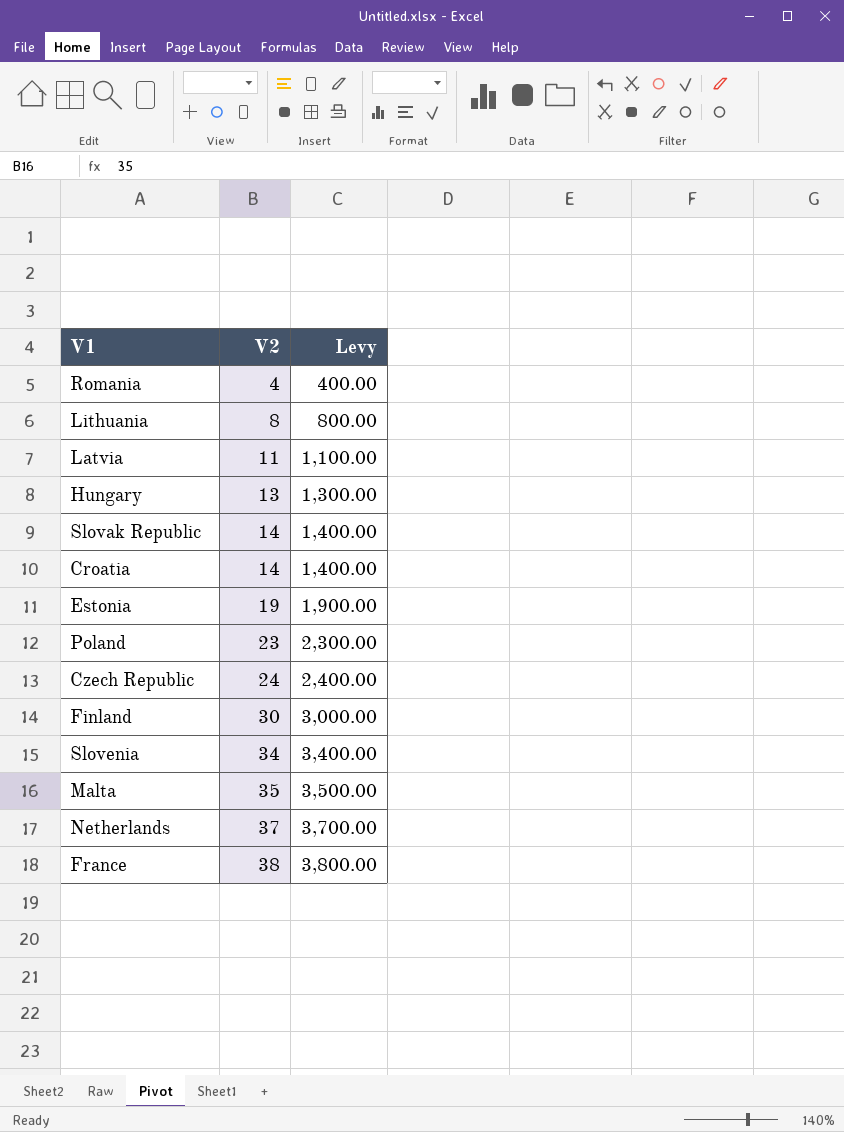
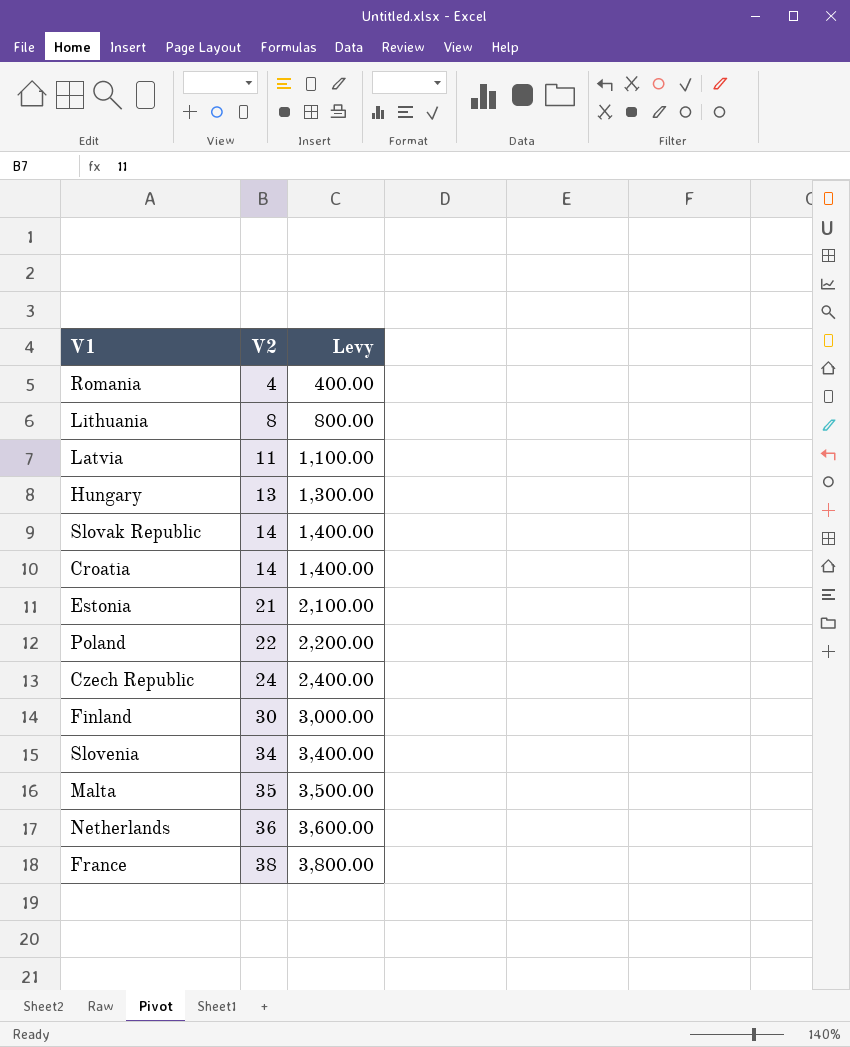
Estonia | V2: 19 -> 21
Estonia | Levy: 1,900.00 -> 2,100.00
Poland | V2: 23 -> 22
Poland | Levy: 2,300.00 -> 2,200.00
Netherlands | V2: 37 -> 36
Netherlands | Levy: 3,700.00 -> 3,600.00

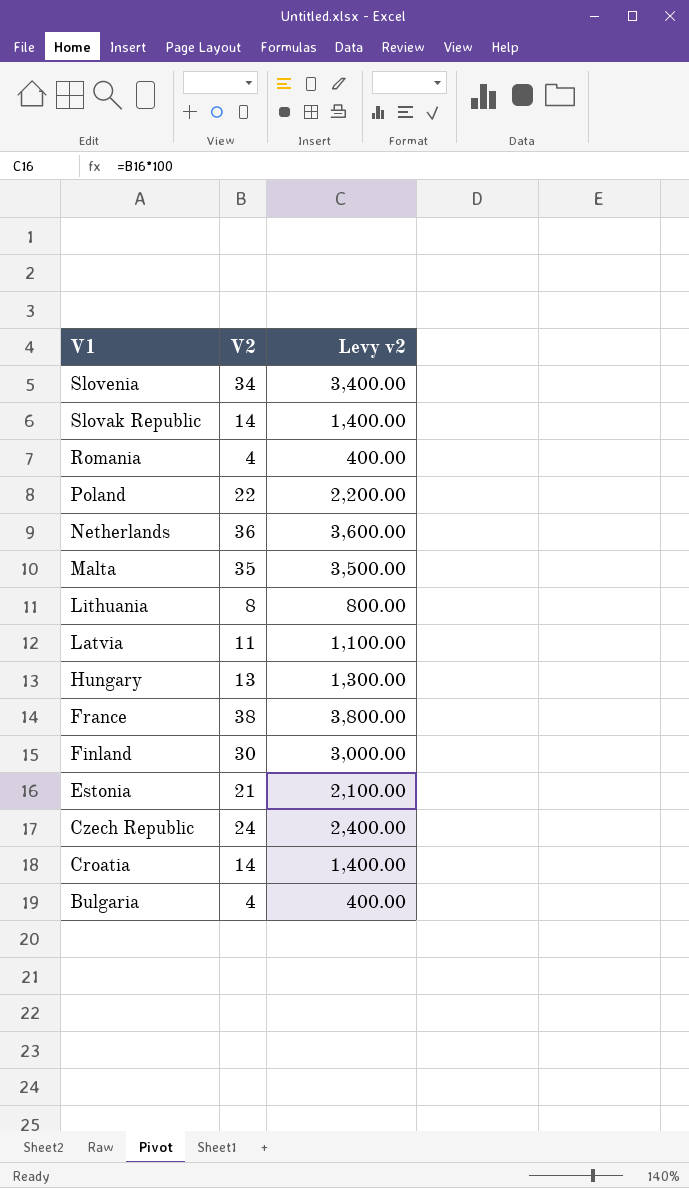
row order: V2 ascending -> V1 descending
column name: Levy -> Levy v2
row Bulgaria: none -> 4 | 400.00

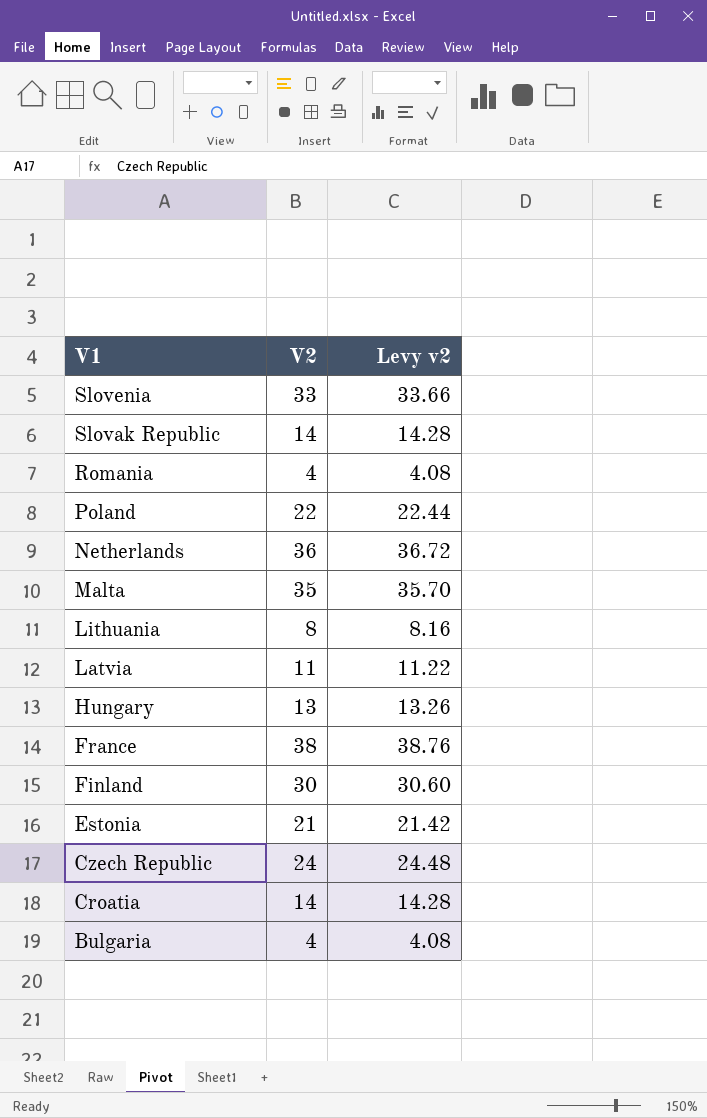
column Levy v2 | formula: [V2] * 100 -> [V2] * 1.02
Slovenia | V2: 34 -> 33

